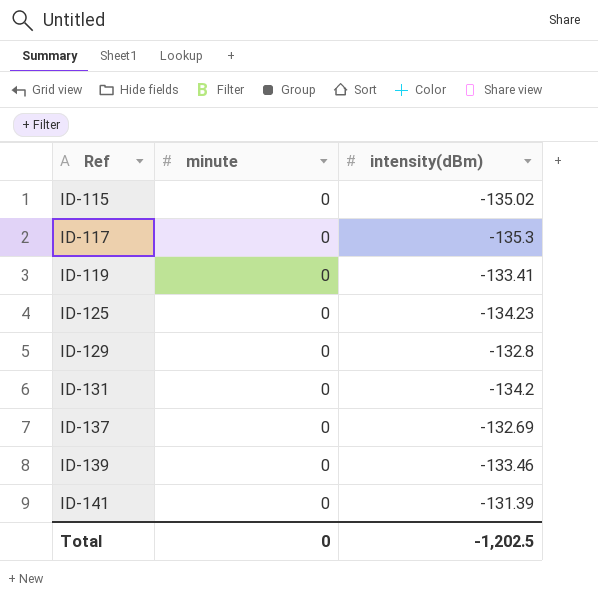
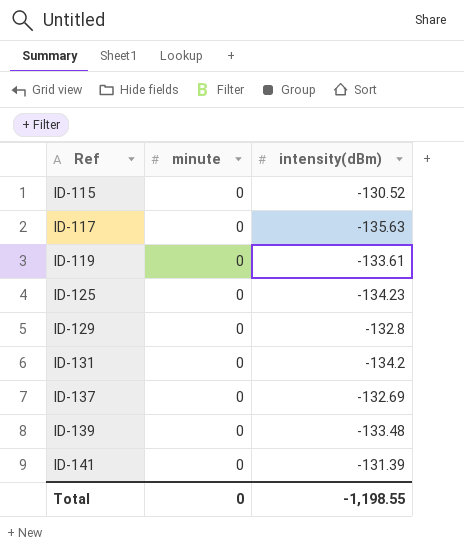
ID-115 | intensity(dBm): -135.02 -> -130.52
ID-117 | intensity(dBm): -135.3 -> -135.63
ID-119 | intensity(dBm): -133.41 -> -133.61
ID-139 | intensity(dBm): -133.46 -> -133.48
Total | intensity(dBm): -1,202.5 -> -1,198.55

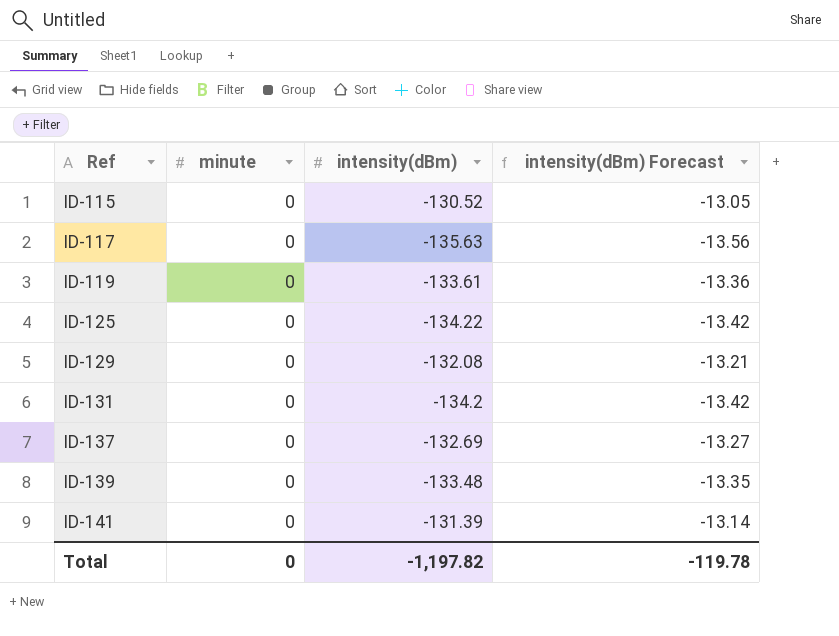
column intensity(dBm) Forecast | formula: none -> [intensity(dBm)] * 0.1
ID-125 | intensity(dBm): -134.23 -> -134.22
ID-129 | intensity(dBm): -132.8 -> -132.08
Total | intensity(dBm): -1,198.55 -> -1,197.82

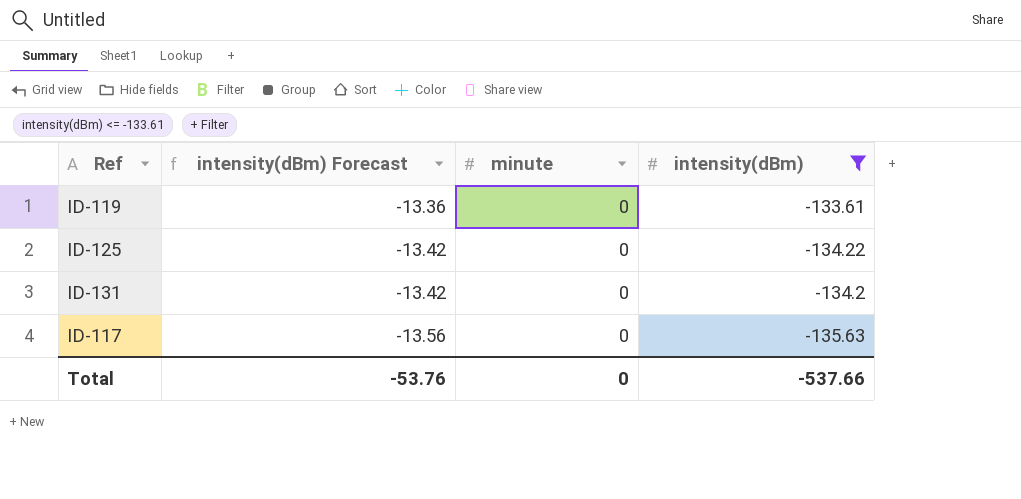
filter: none -> intensity(dBm) <= -133.61
row order: Ref ascending -> intensity(dBm) Forecast descending
column intensity(dBm) Forecast | position: 4 -> 2
Total | intensity(dBm) Forecast: -119.78 -> -53.76
Total | intensity(dBm): -1,197.82 -> -537.66

